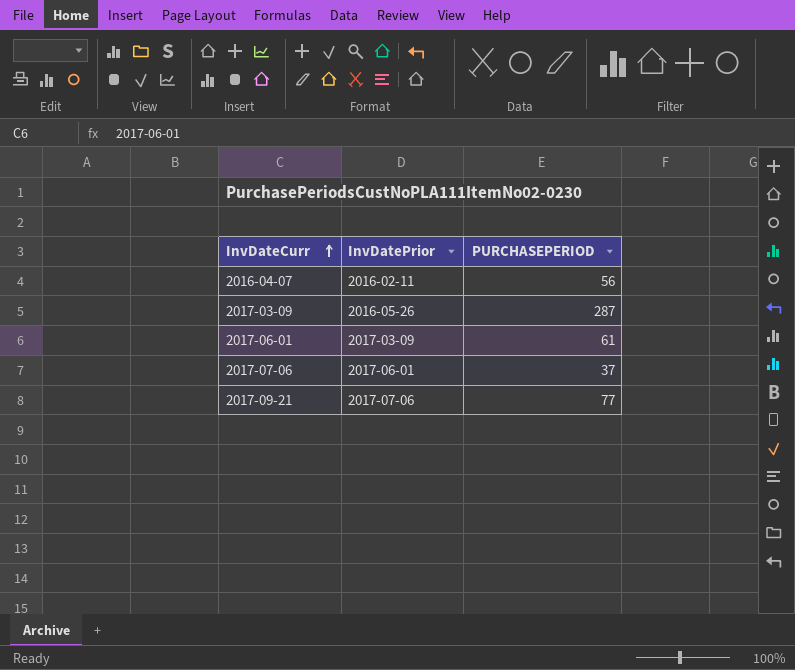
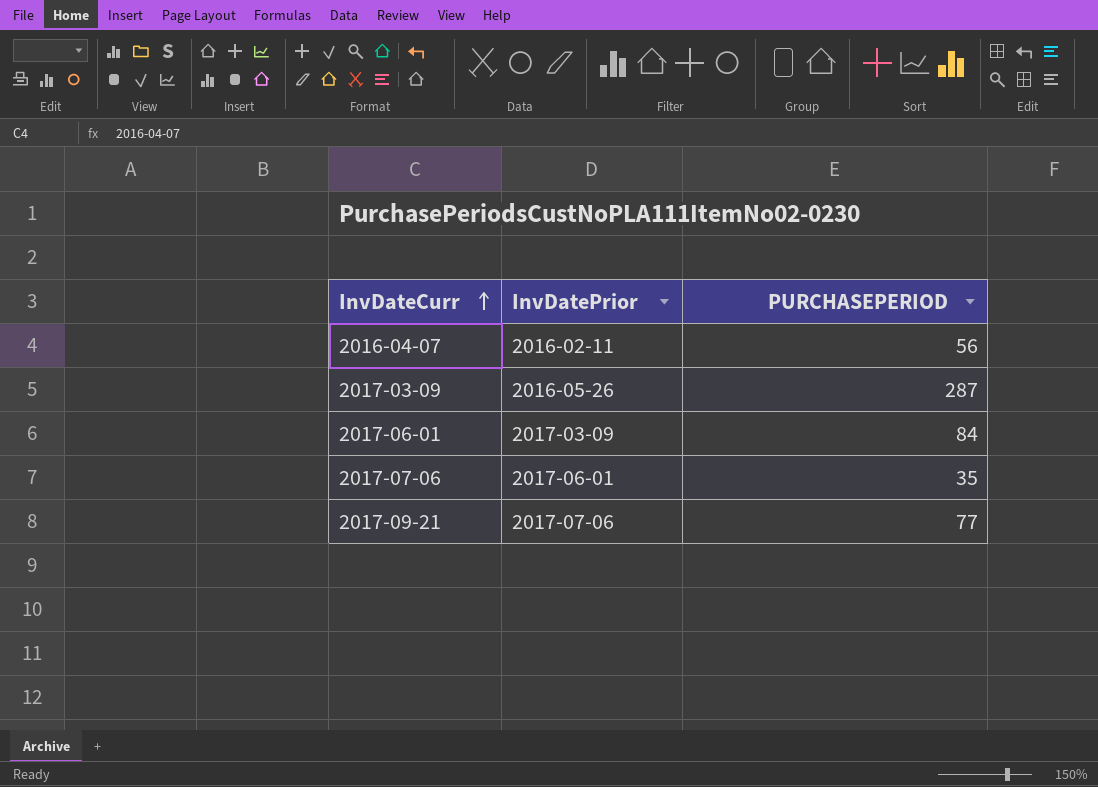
2017-06-01 | PURCHASEPERIOD: 61 -> 84
2017-07-06 | PURCHASEPERIOD: 37 -> 35

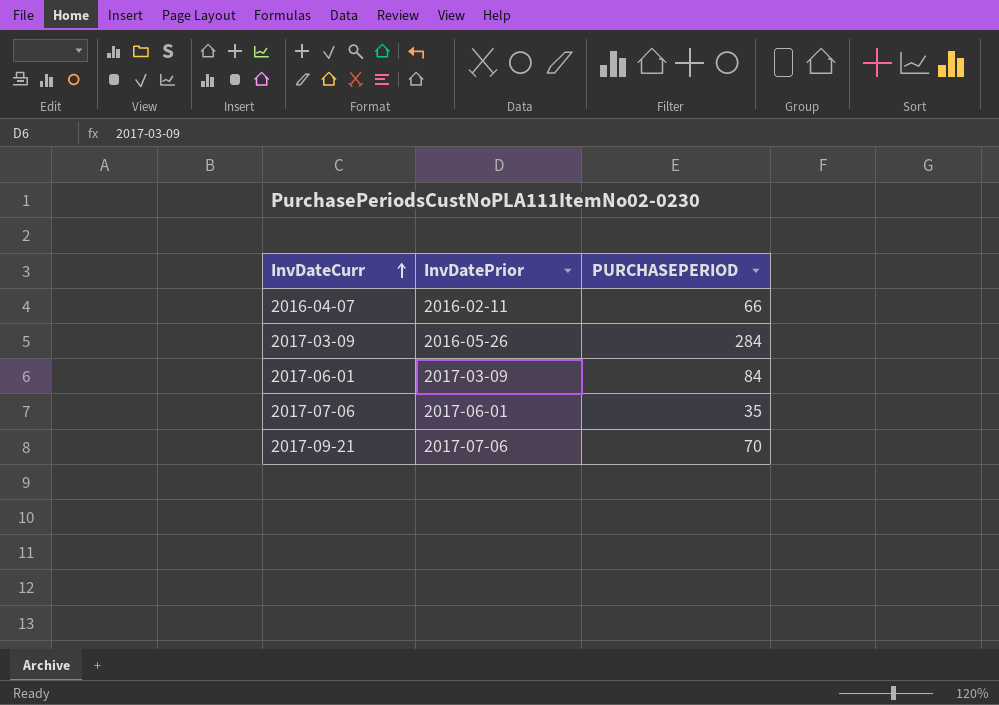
2016-04-07 | PURCHASEPERIOD: 56 -> 66
2017-03-09 | PURCHASEPERIOD: 287 -> 284
2017-09-21 | PURCHASEPERIOD: 77 -> 70

